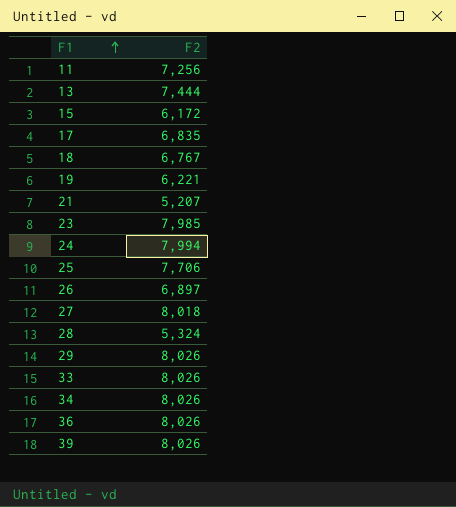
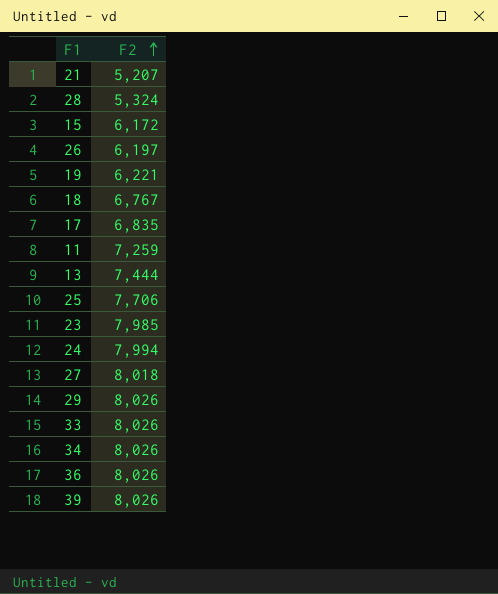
row order: F1 ascending -> F2 ascending
26 | F2: 6,897 -> 6,197
11 | F2: 7,256 -> 7,259

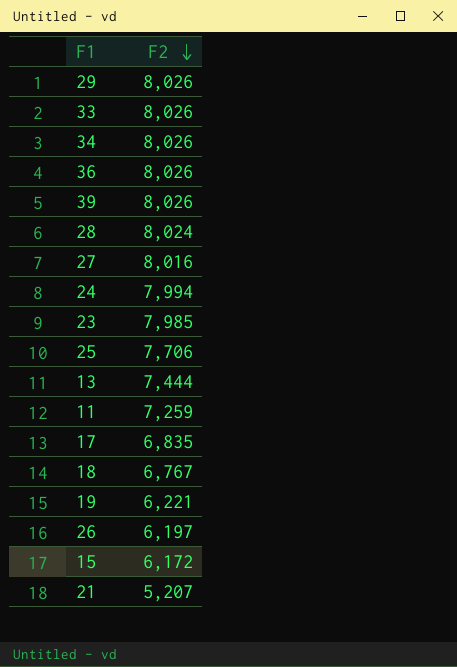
row order: F2 ascending -> F2 descending
28 | F2: 5,324 -> 8,024
27 | F2: 8,018 -> 8,016

